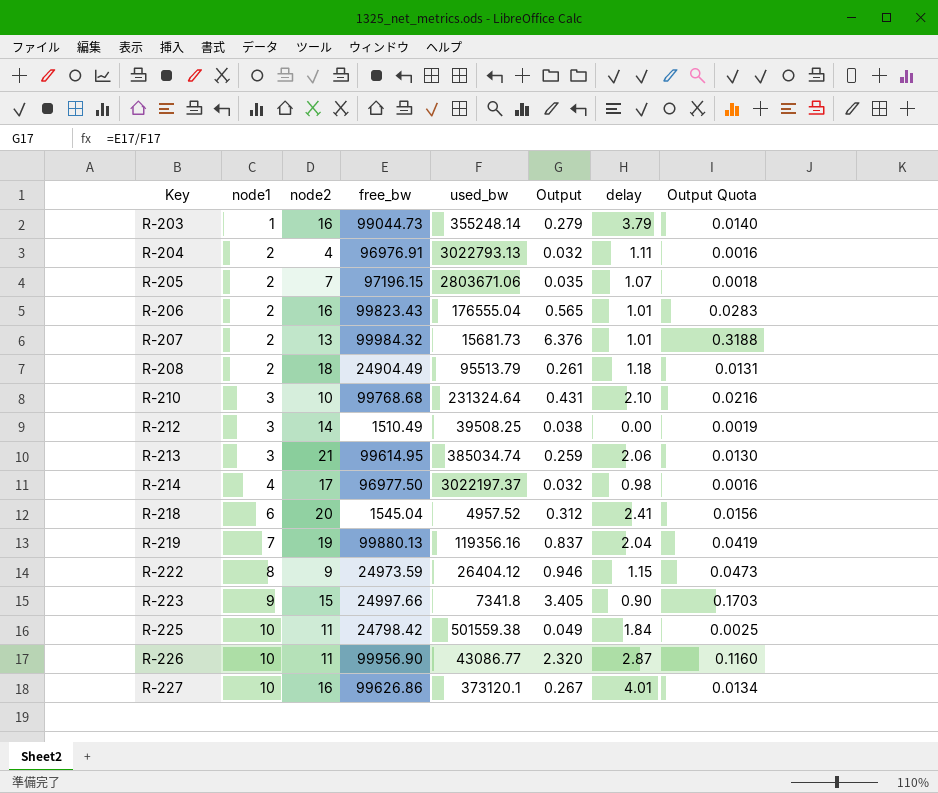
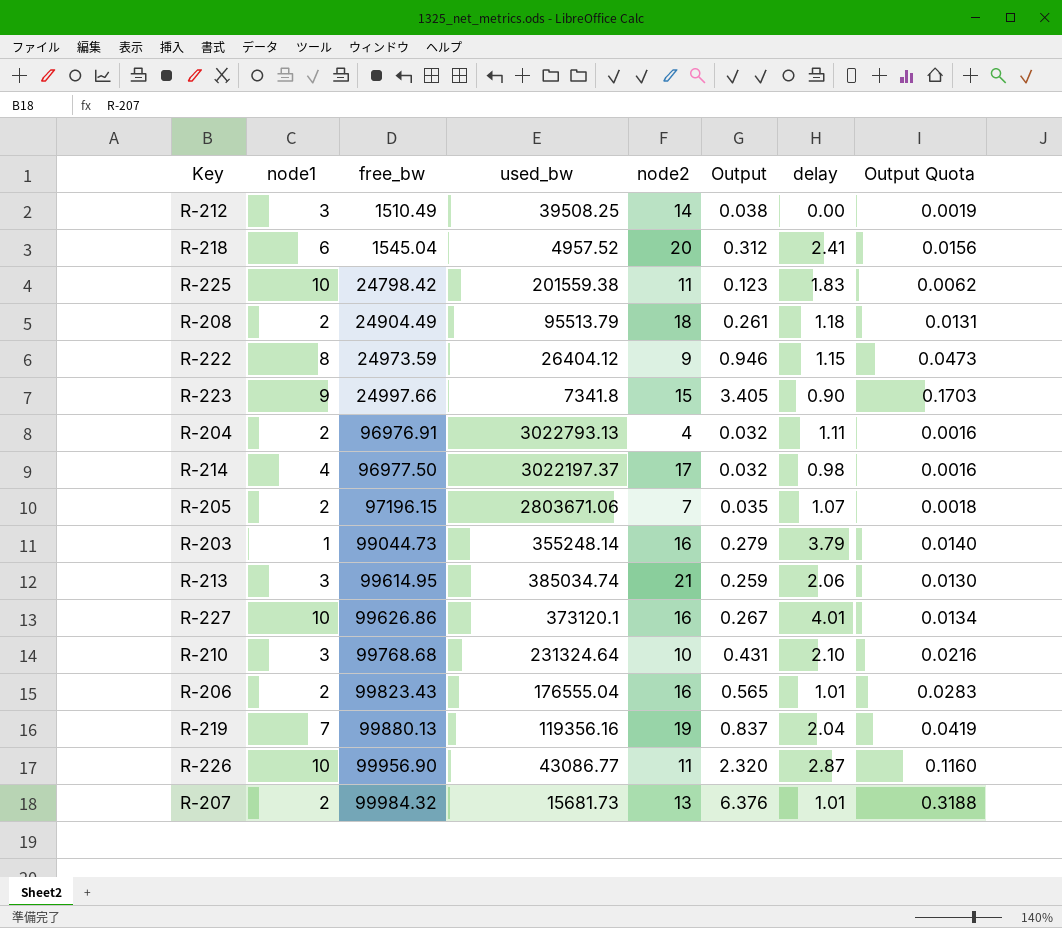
row order: Key ascending -> free_bw ascending
column node2 | position: 3 -> 5
R-225 | used_bw: 501559.38 -> 201559.38
R-225 | Output: 0.049 -> 0.123
R-225 | delay: 1.84 -> 1.83
R-225 | Output Quota: 0.0025 -> 0.0062

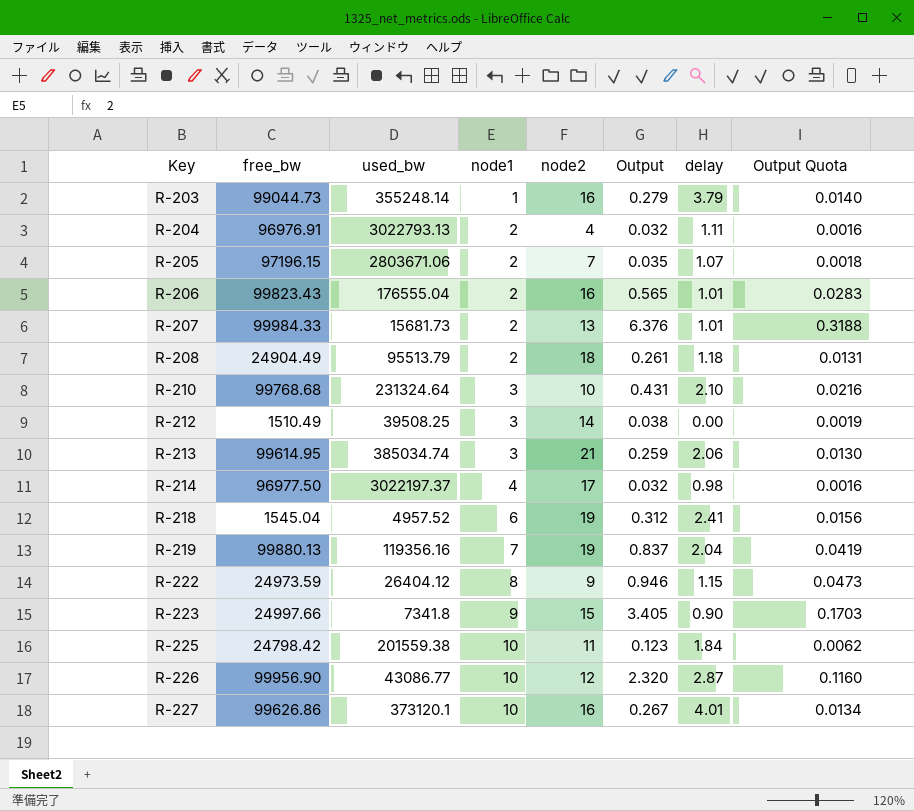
row order: free_bw ascending -> Key ascending
column node1 | position: 2 -> 4
R-207 | free_bw: 99984.32 -> 99984.33
R-218 | node2: 20 -> 19
R-225 | delay: 1.83 -> 1.84
R-226 | node2: 11 -> 12

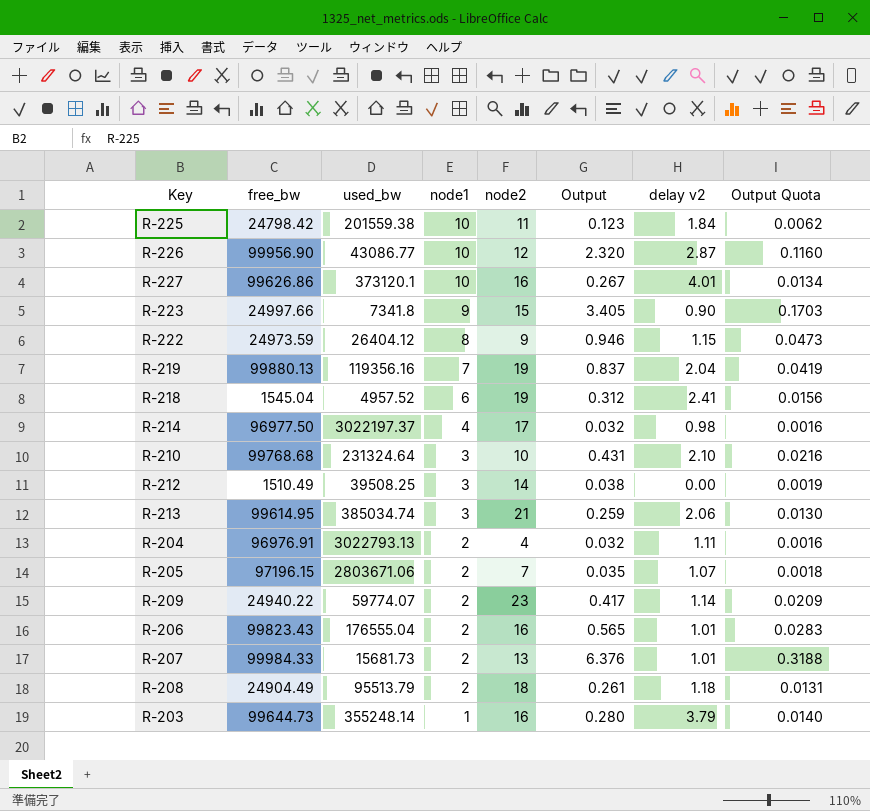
row order: Key ascending -> node1 descending
column name: delay -> delay v2
row R-209: none -> 24940.22 | 59774.07 | 2 | 23 | 0.417 | 1.14 | 0.0209
R-203 | free_bw: 99044.73 -> 99644.73
R-203 | Output: 0.279 -> 0.280

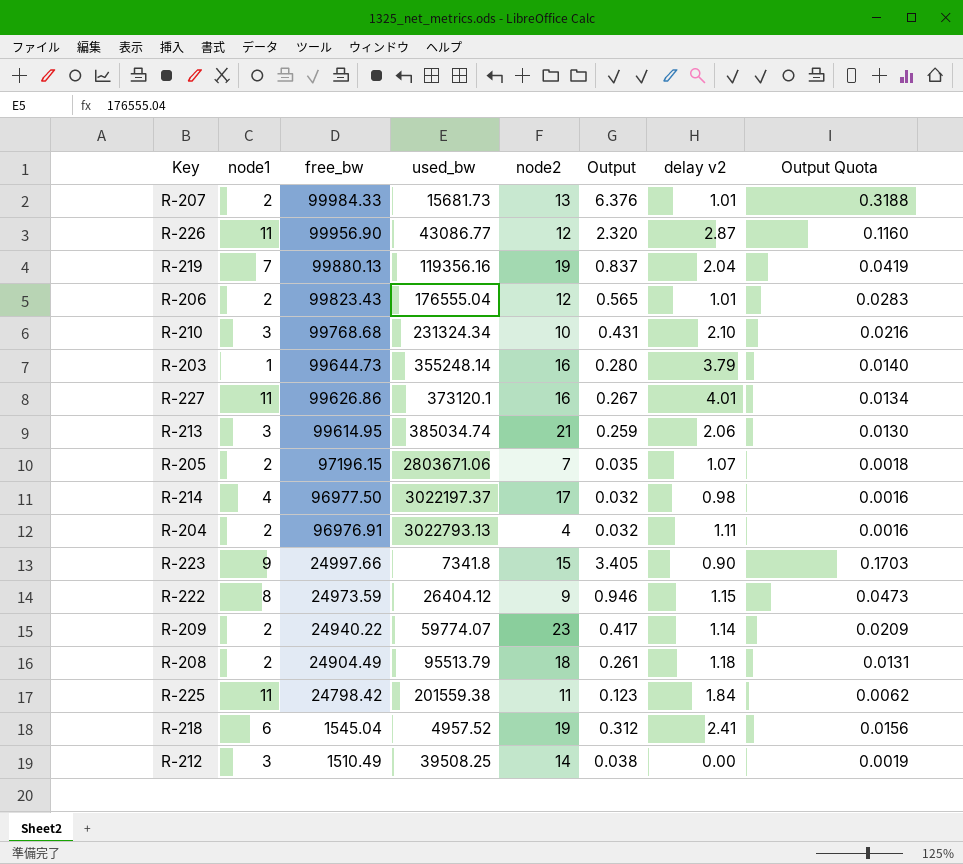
row order: node1 descending -> free_bw descending
column node1 | position: 4 -> 2
R-226 | node1: 10 -> 11
R-206 | node2: 16 -> 12
R-210 | used_bw: 231324.64 -> 231324.34
R-227 | node1: 10 -> 11
R-225 | node1: 10 -> 11

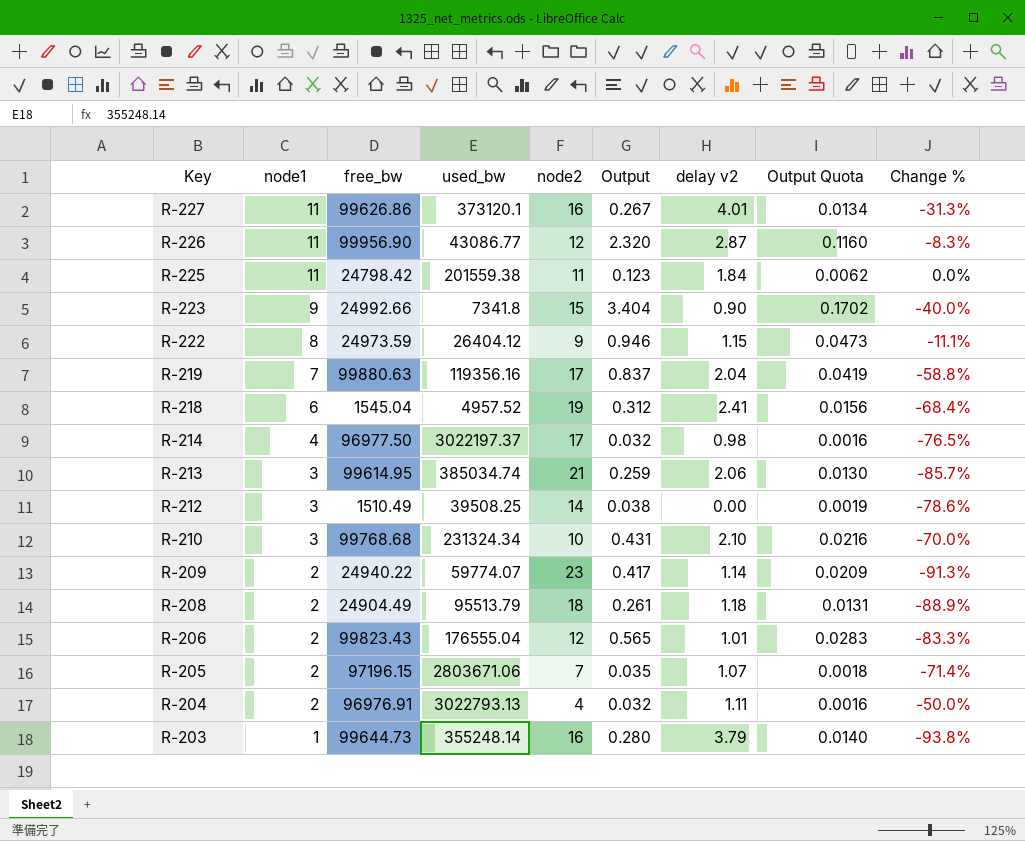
row order: free_bw descending -> Key descending
column Change % | formula: none -> ([node1] - [node2]) / [node2]
row R-207: 2 | 99984.33 | 15681.73 | 13 | 6.376 | 1.01 | 0.3188 -> none
R-223 | free_bw: 24997.66 -> 24992.66
R-223 | Output: 3.405 -> 3.404
R-223 | Output Quota: 0.1703 -> 0.1702
R-219 | free_bw: 99880.13 -> 99880.63
R-219 | node2: 19 -> 17

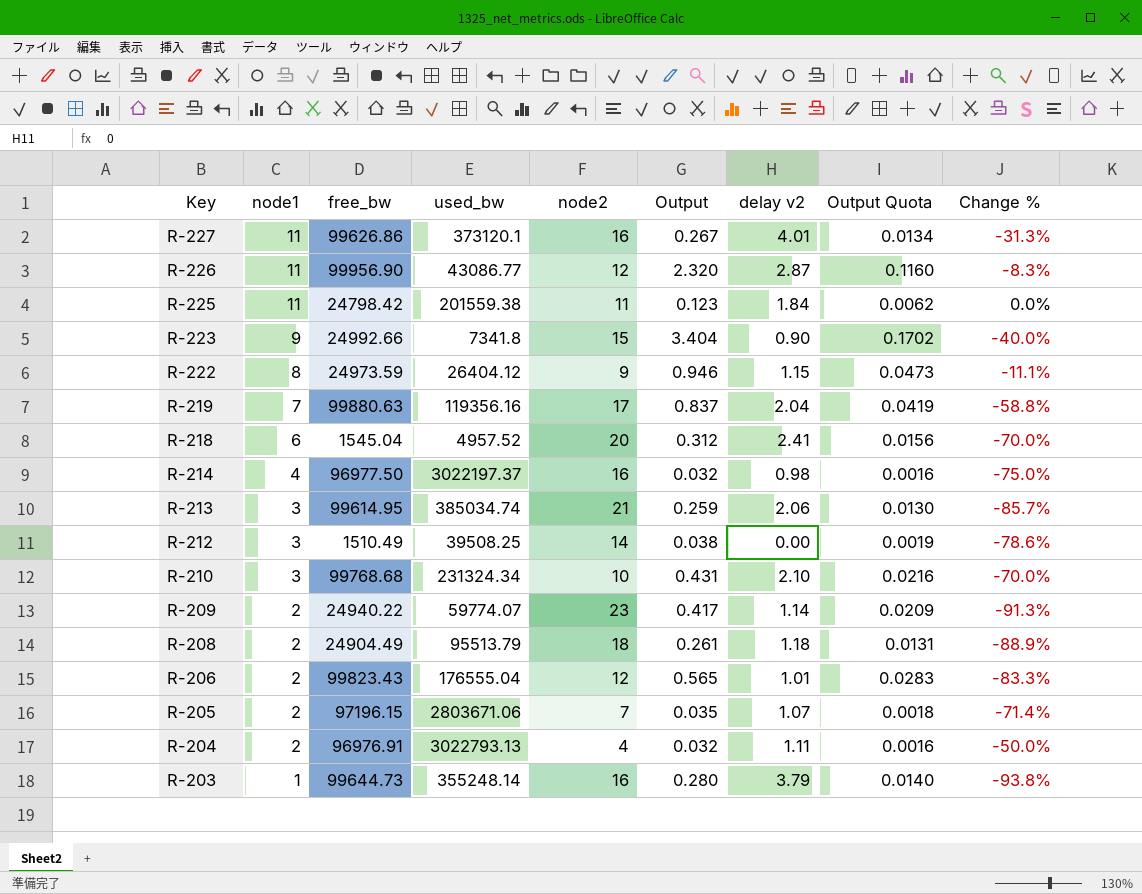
R-218 | node2: 19 -> 20
R-218 | Change %: -68.4% -> -70.0%
R-214 | node2: 17 -> 16
R-214 | Change %: -76.5% -> -75.0%

